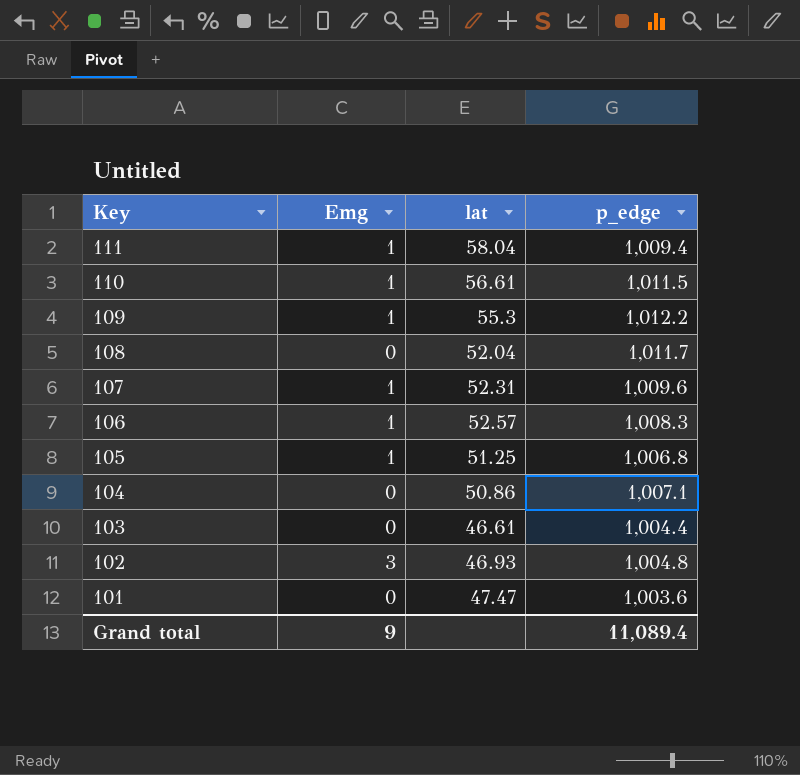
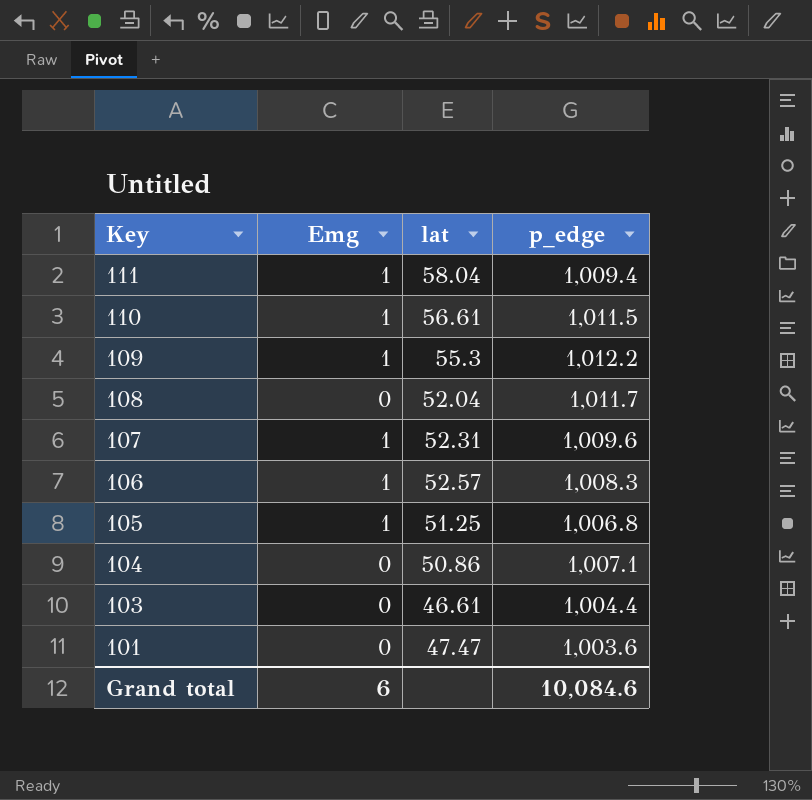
row 102: 3 | 46.93 | 1,004.8 -> none
Grand total | Emg: 9 -> 6
Grand total | p_edge: 11,089.4 -> 10,084.6

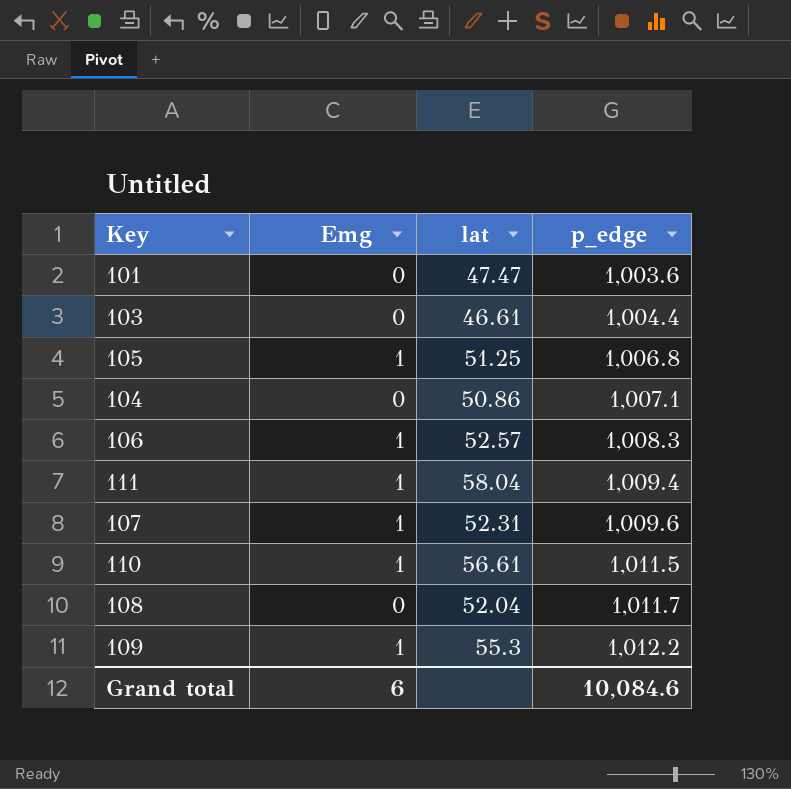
row order: Key descending -> p_edge ascending

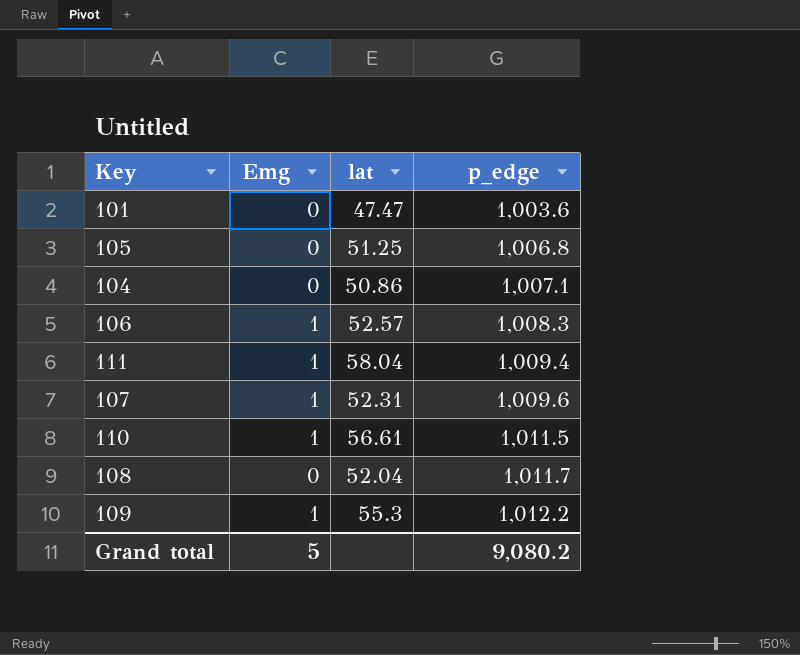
row 103: 0 | 46.61 | 1,004.4 -> none
105 | Emg: 1 -> 0
Grand total | Emg: 6 -> 5
Grand total | p_edge: 10,084.6 -> 9,080.2

